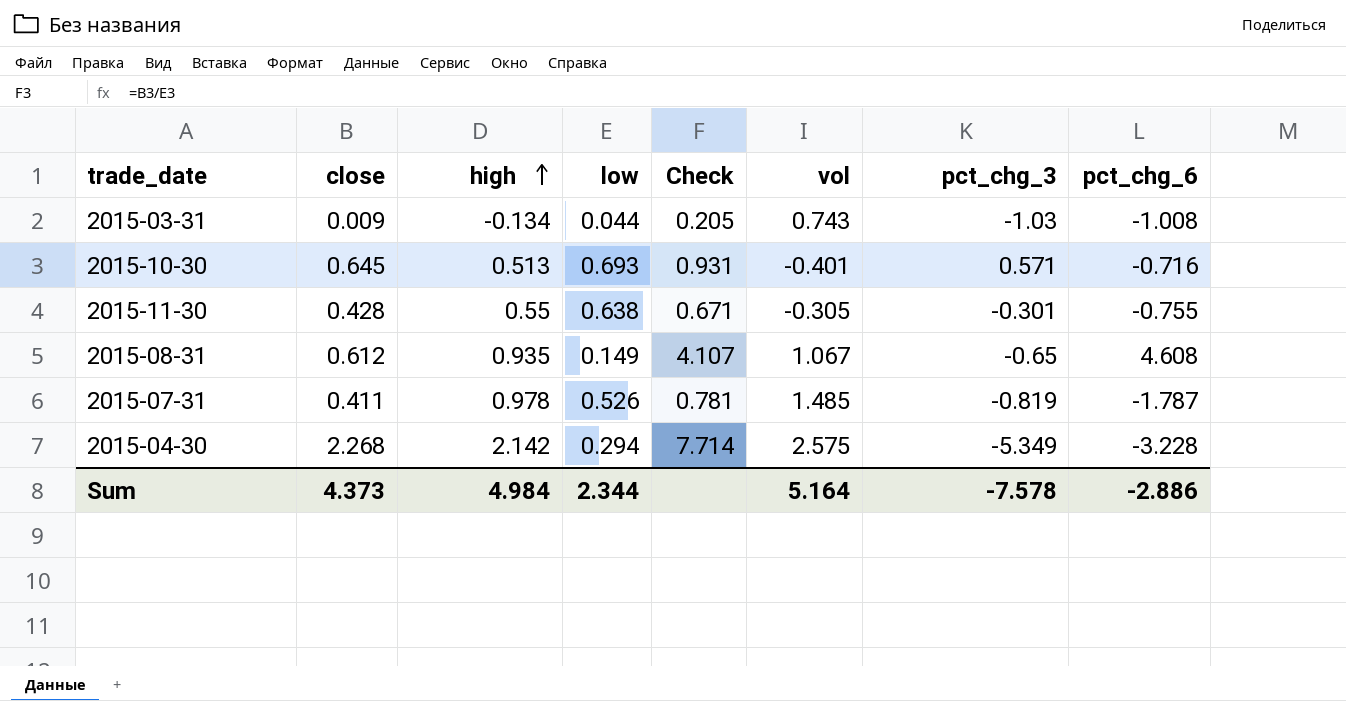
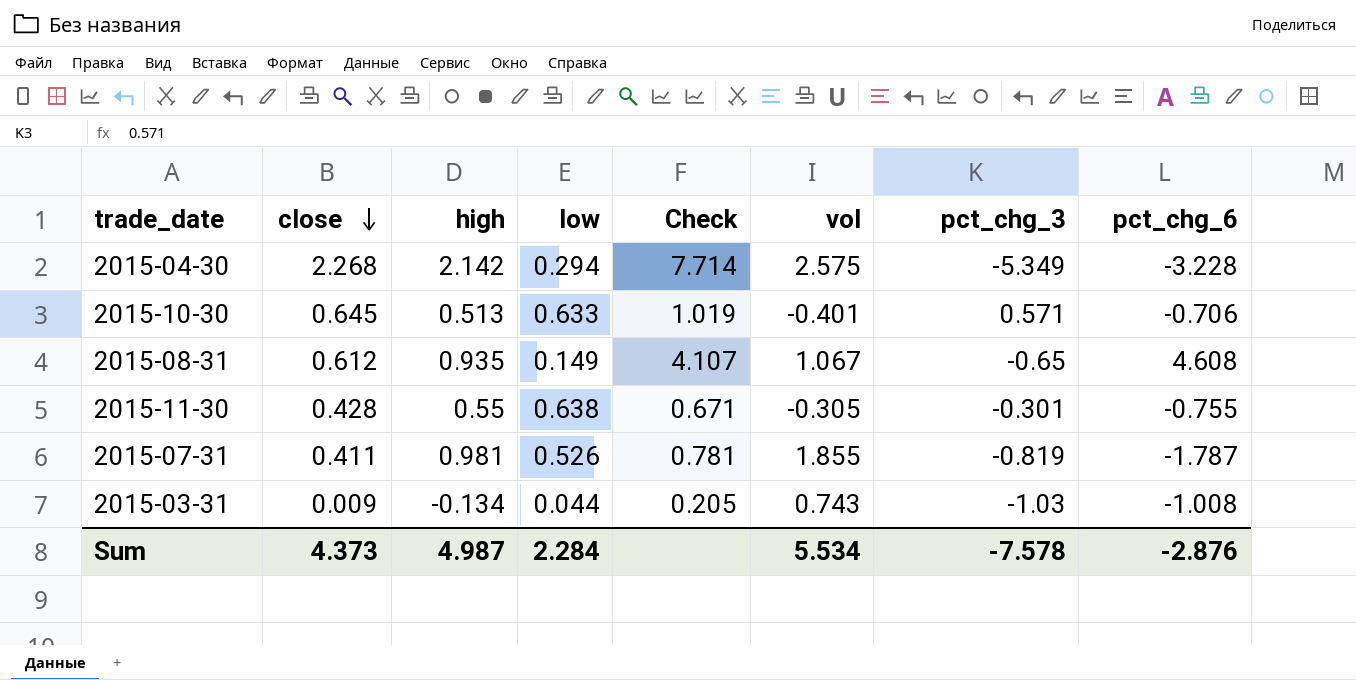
row order: high ascending -> close descending
2015-10-30 | low: 0.693 -> 0.633
2015-10-30 | Check: 0.931 -> 1.019
2015-10-30 | pct_chg_6: -0.716 -> -0.706
2015-07-31 | high: 0.978 -> 0.981
2015-07-31 | vol: 1.485 -> 1.855
Sum | high: 4.984 -> 4.987
Sum | low: 2.344 -> 2.284
Sum | vol: 5.164 -> 5.534
Sum | pct_chg_6: -2.886 -> -2.876

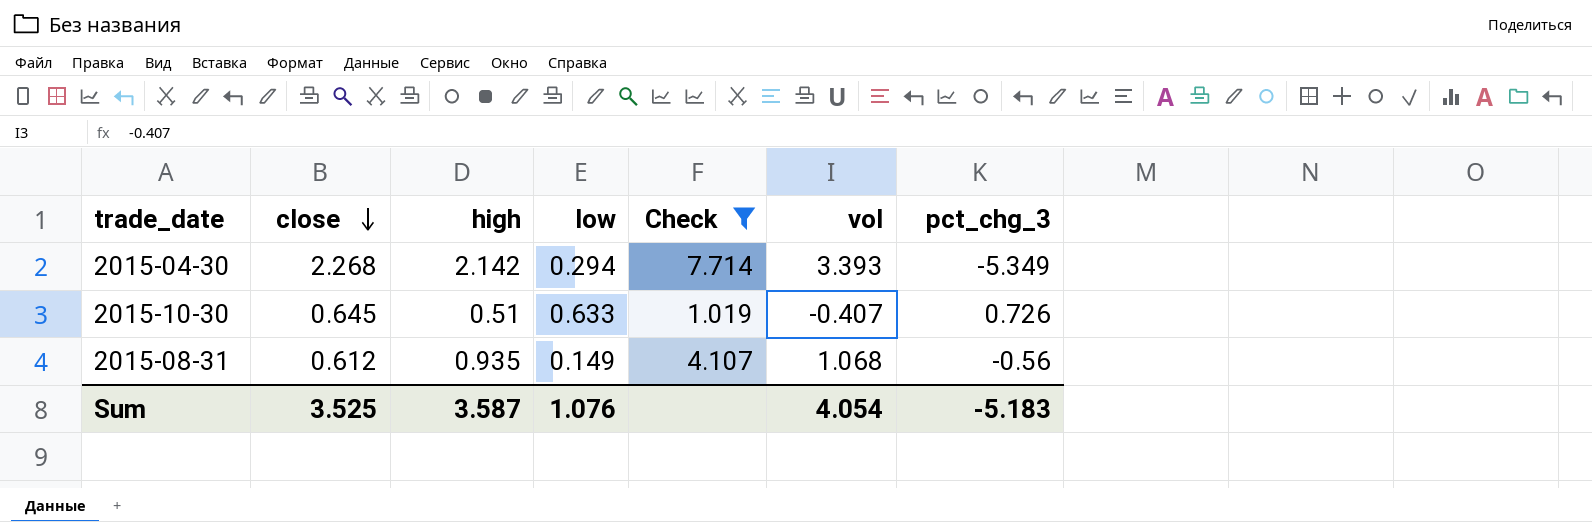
filter: none -> Check >= 1.019
column pct_chg_6 | position: 8 -> none
2015-04-30 | vol: 2.575 -> 3.393
2015-10-30 | high: 0.513 -> 0.51
2015-10-30 | vol: -0.401 -> -0.407
2015-10-30 | pct_chg_3: 0.571 -> 0.726
2015-08-31 | vol: 1.067 -> 1.068
2015-08-31 | pct_chg_3: -0.65 -> -0.56
Sum | close: 4.373 -> 3.525
Sum | high: 4.987 -> 3.587
Sum | low: 2.284 -> 1.076
Sum | vol: 5.534 -> 4.054
Sum | pct_chg_3: -7.578 -> -5.183

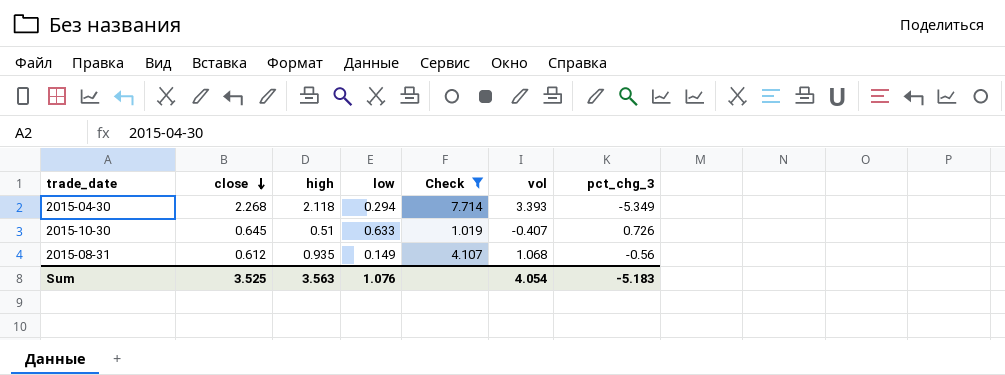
2015-04-30 | high: 2.142 -> 2.118
Sum | high: 3.587 -> 3.563

